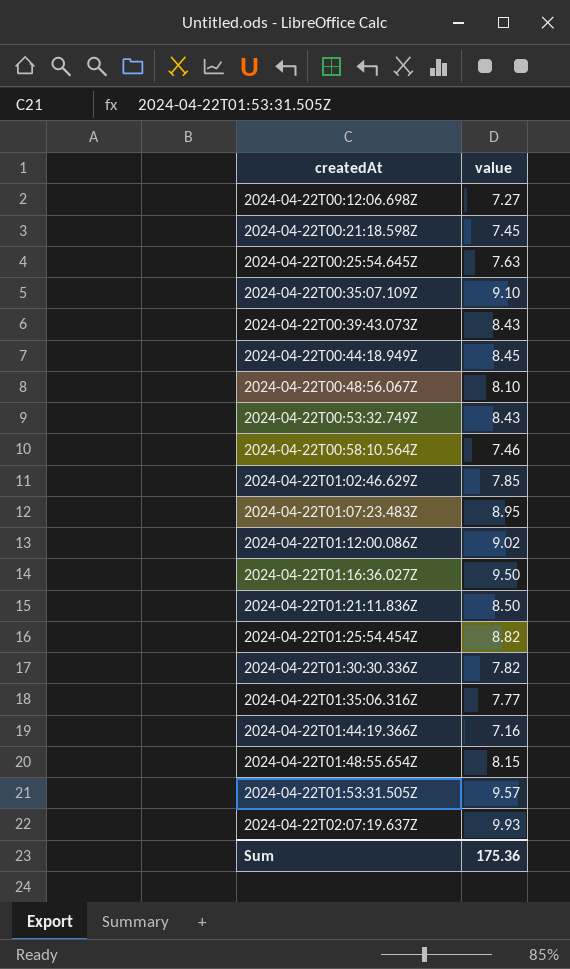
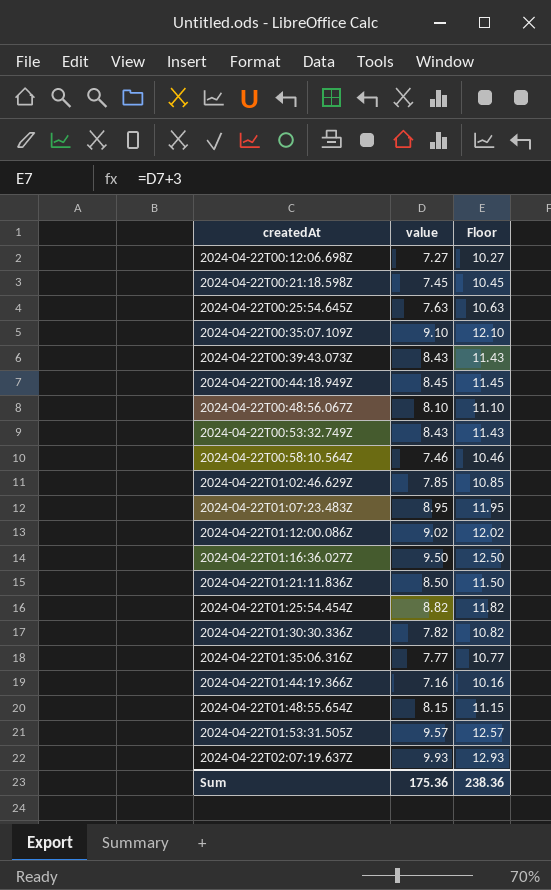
column Floor | formula: none -> [value] + 3

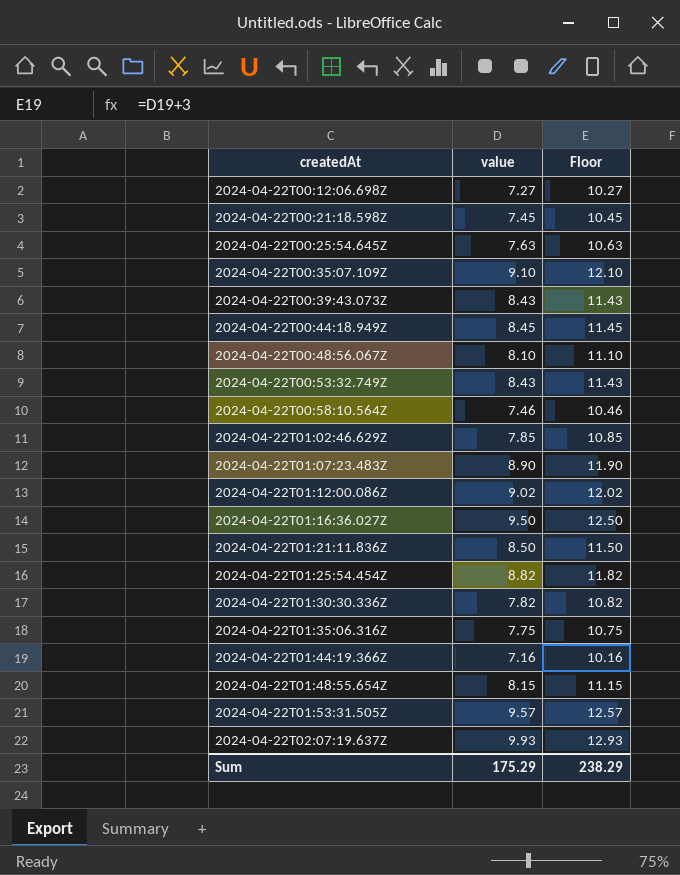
2024-04-22T01:07:23.483Z | value: 8.95 -> 8.90
2024-04-22T01:07:23.483Z | Floor: 11.95 -> 11.90
2024-04-22T01:35:06.316Z | value: 7.77 -> 7.75
2024-04-22T01:35:06.316Z | Floor: 10.77 -> 10.75
Sum | value: 175.36 -> 175.29
Sum | Floor: 238.36 -> 238.29

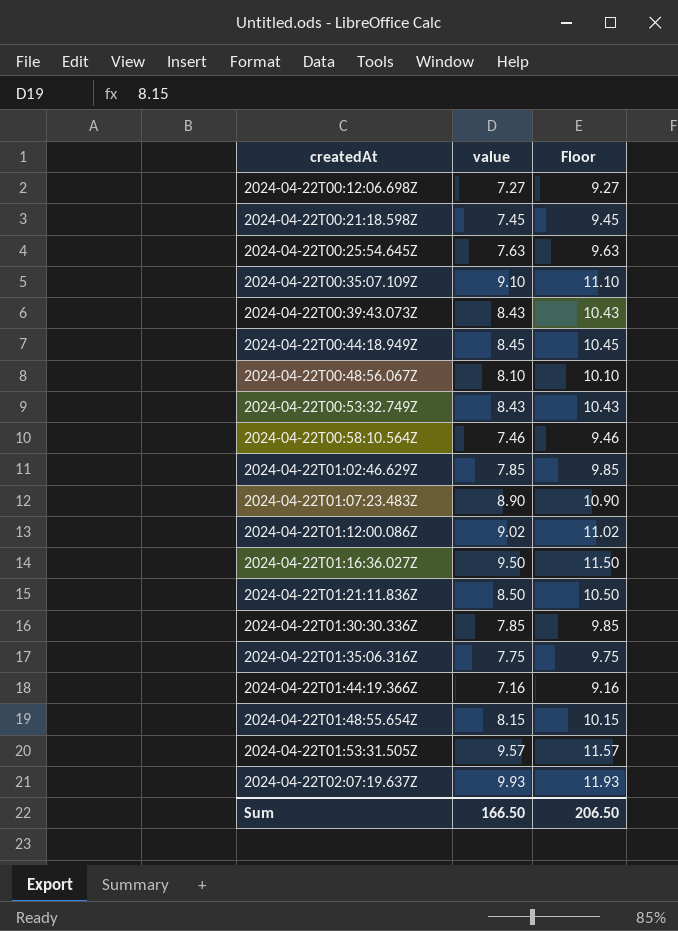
column Floor | formula: [value] + 3 -> [value] + 2
row 2024-04-22T01:25:54.454Z: 8.82 | 11.82 -> none
2024-04-22T01:30:30.336Z | value: 7.82 -> 7.85
Sum | value: 175.29 -> 166.50
Sum | Floor: 238.29 -> 206.50

